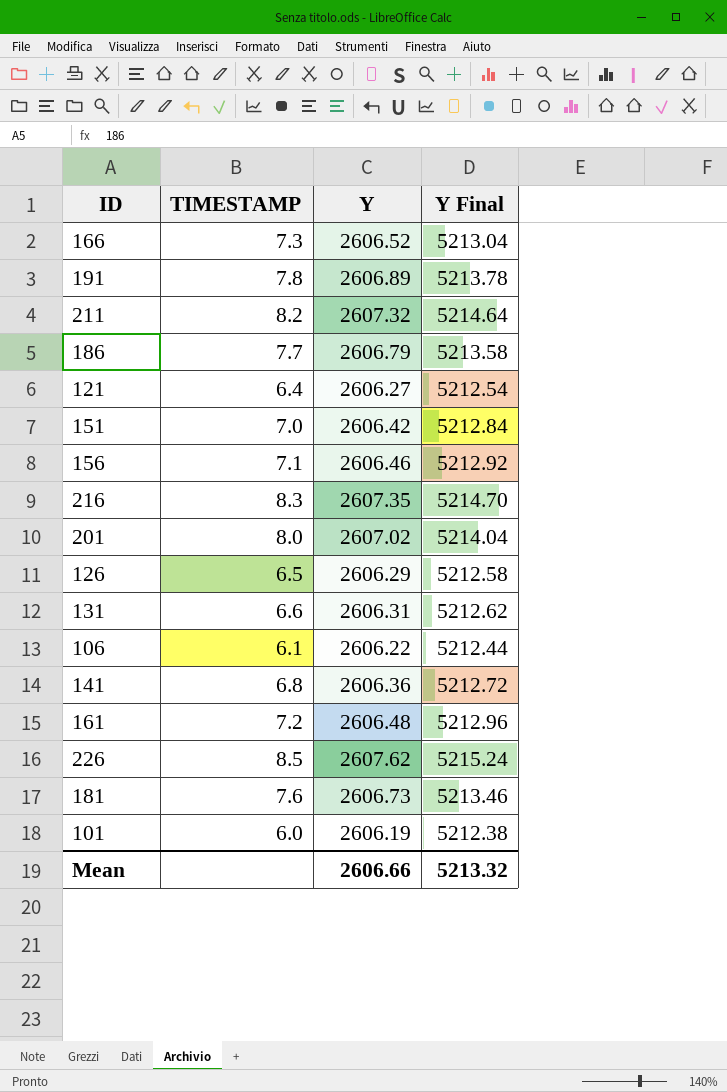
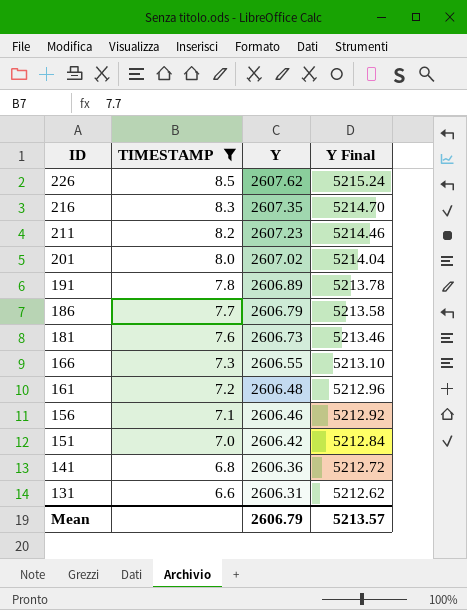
filter: none -> TIMESTAMP >= 6.6
row order: none -> ID descending
211 | Y: 2607.32 -> 2607.23
211 | Y Final: 5214.64 -> 5214.46
166 | Y: 2606.52 -> 2606.55
166 | Y Final: 5213.04 -> 5213.10
Mean | Y: 2606.66 -> 2606.79
Mean | Y Final: 5213.32 -> 5213.57

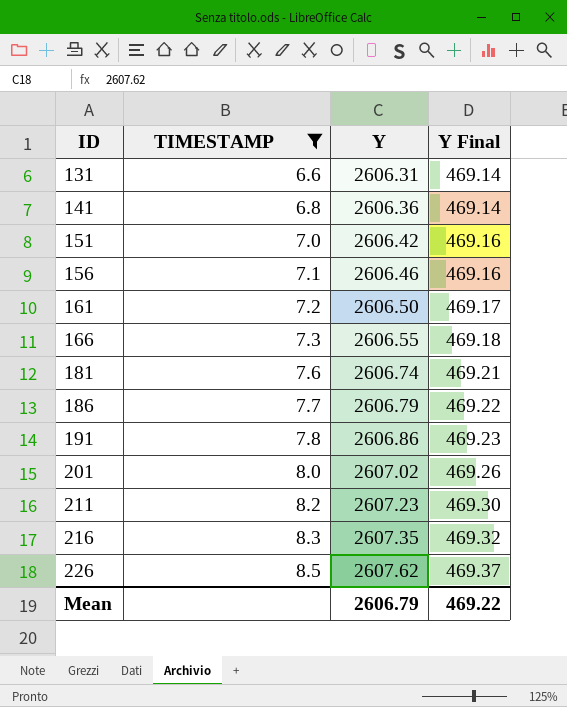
row order: ID descending -> ID ascending
column Y Final | formula: [Y] * 2 -> [Y] * 0.18
161 | Y: 2606.48 -> 2606.50
181 | Y: 2606.73 -> 2606.74
191 | Y: 2606.89 -> 2606.86
Mean | Y Final: 5213.57 -> 469.22

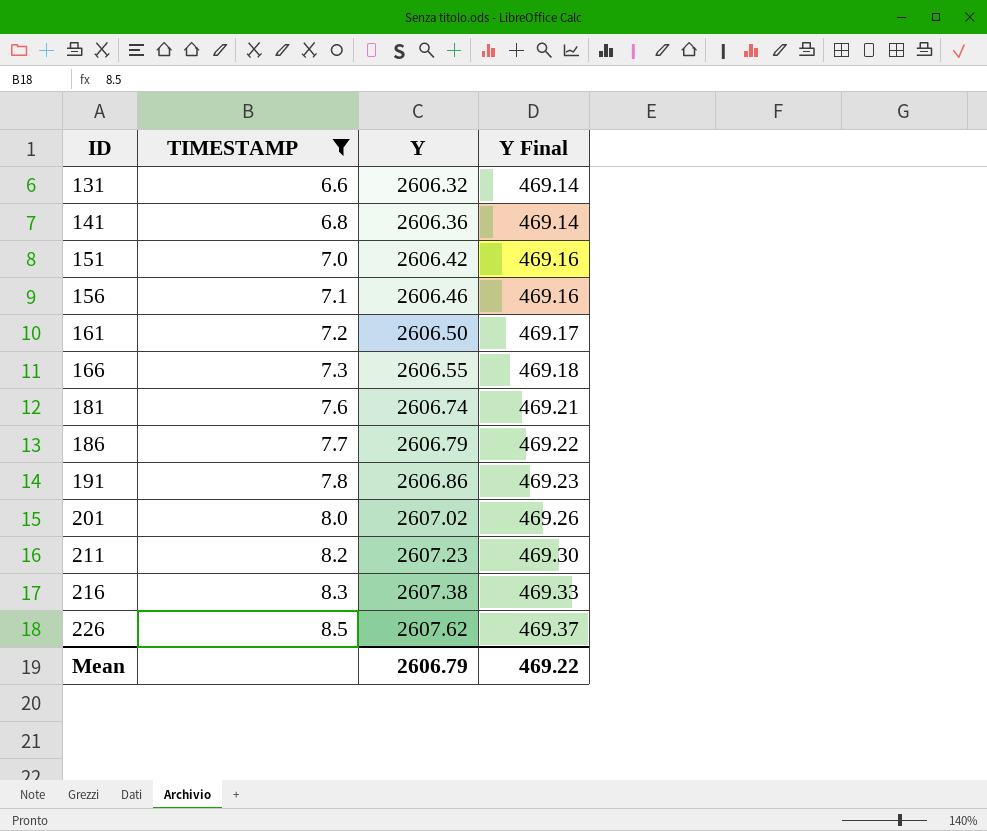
131 | Y: 2606.31 -> 2606.32
216 | Y: 2607.35 -> 2607.38
216 | Y Final: 469.32 -> 469.33

